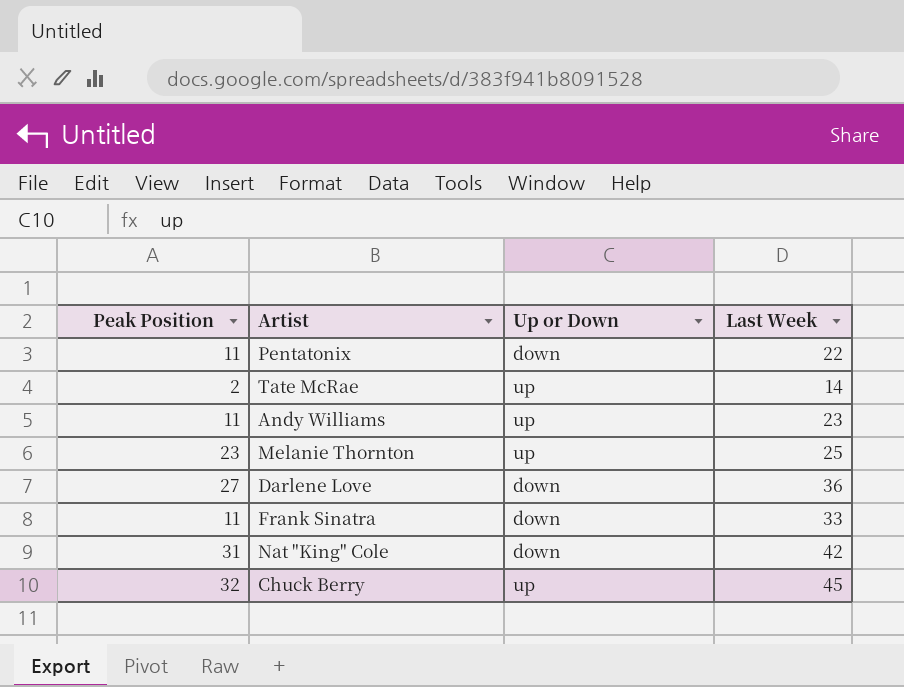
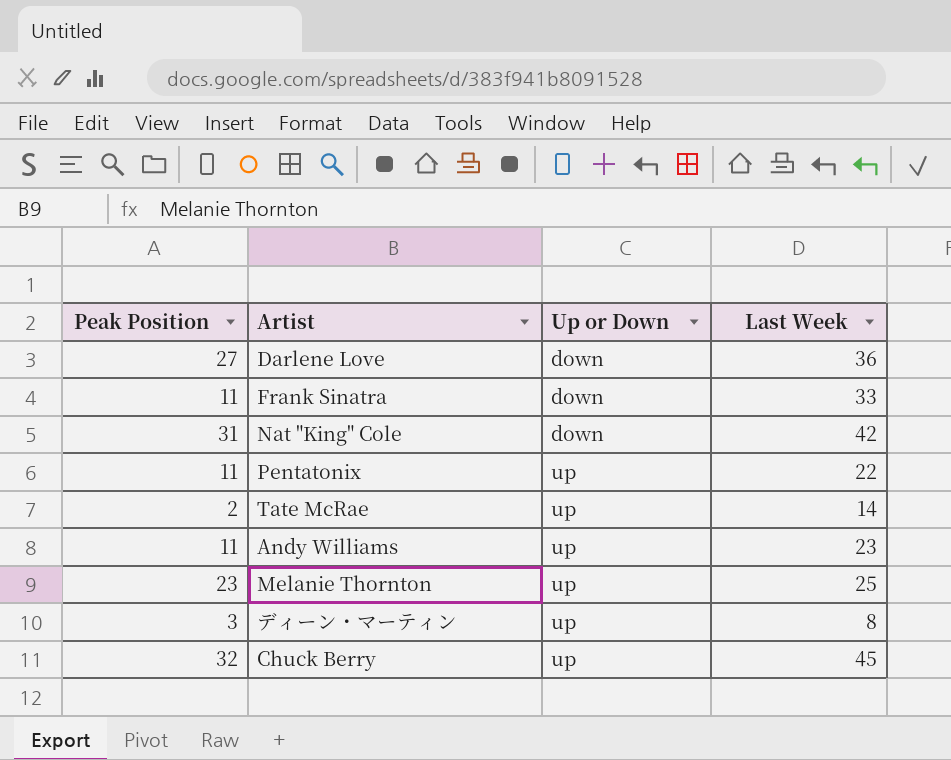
row order: none -> Up or Down ascending
Pentatonix | Up or Down: down -> up
row ディーン・マーティン: none -> 3 | up | 8

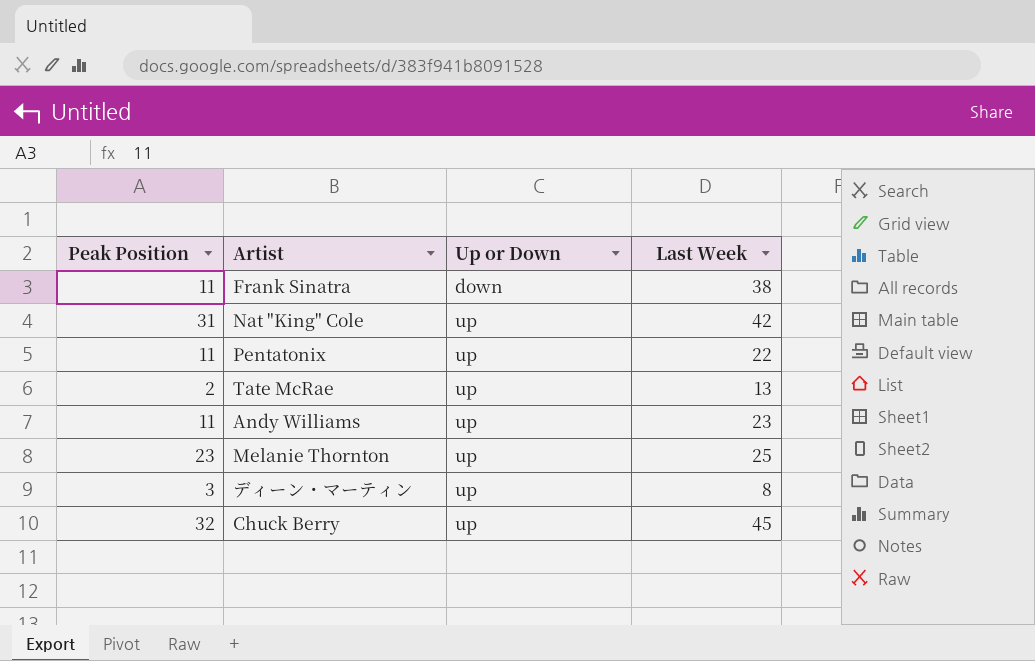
row Darlene Love: 27 | down | 36 -> none
Frank Sinatra | Last Week: 33 -> 38
Nat "King" Cole | Up or Down: down -> up
Tate McRae | Last Week: 14 -> 13

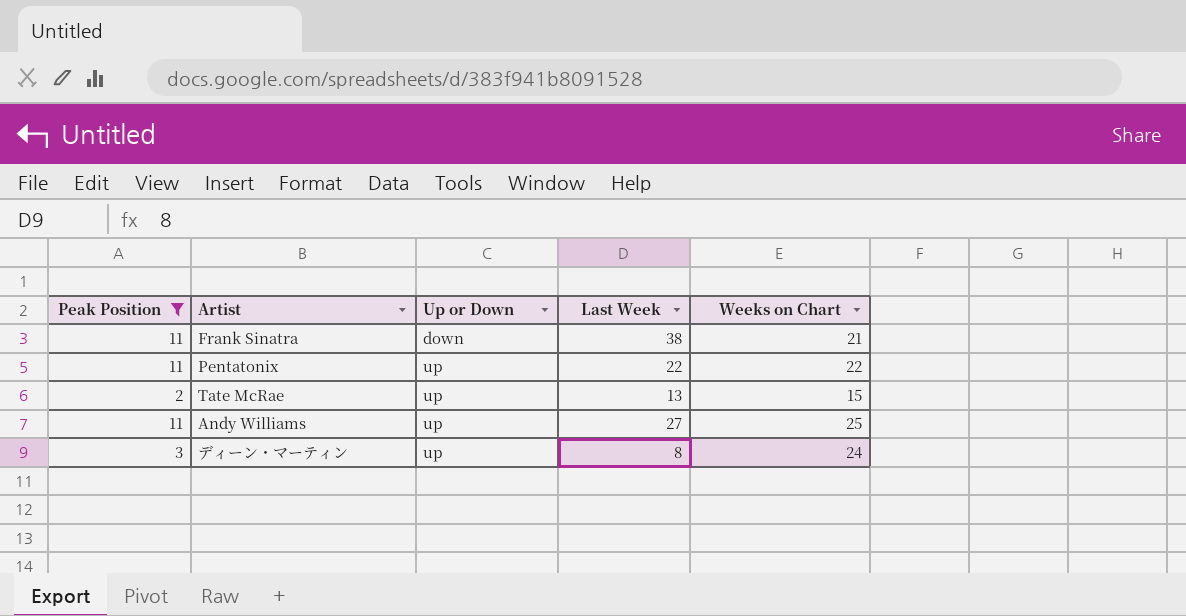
filter: none -> Peak Position <= 11
column Weeks on Chart | position: none -> 5
Andy Williams | Last Week: 23 -> 27

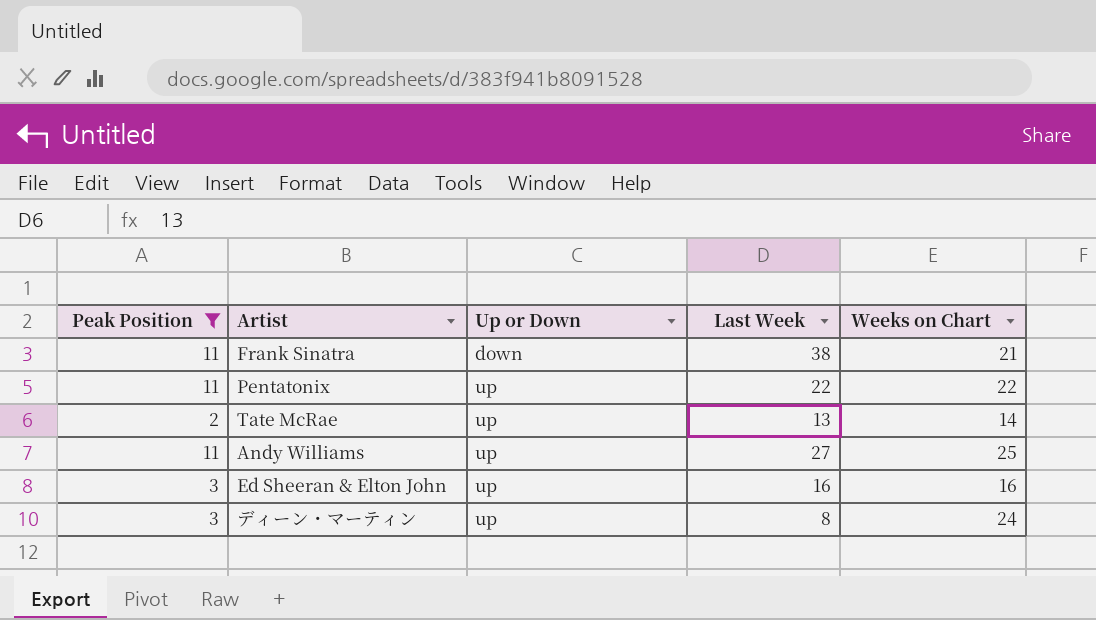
Tate McRae | Weeks on Chart: 15 -> 14
row Ed Sheeran & Elton John: none -> 3 | up | 16 | 16

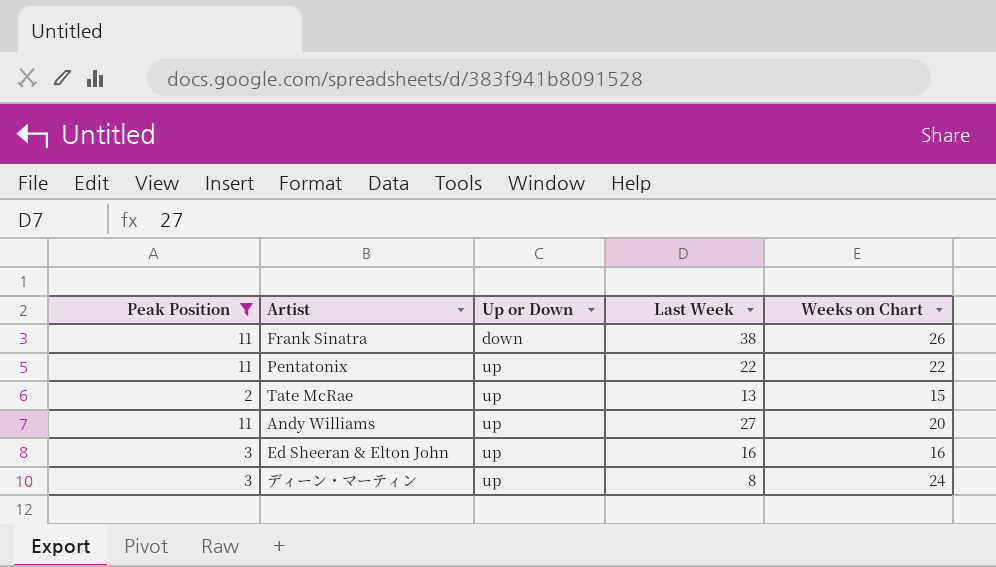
Frank Sinatra | Weeks on Chart: 21 -> 26
Tate McRae | Weeks on Chart: 14 -> 15
Andy Williams | Weeks on Chart: 25 -> 20

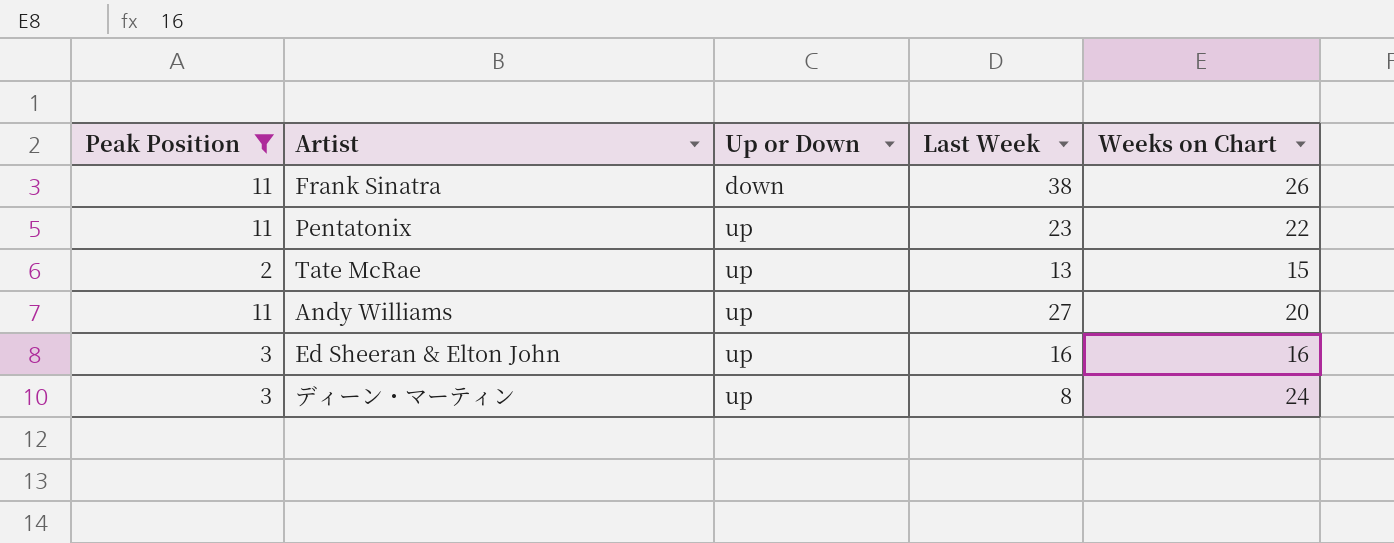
Pentatonix | Last Week: 22 -> 23

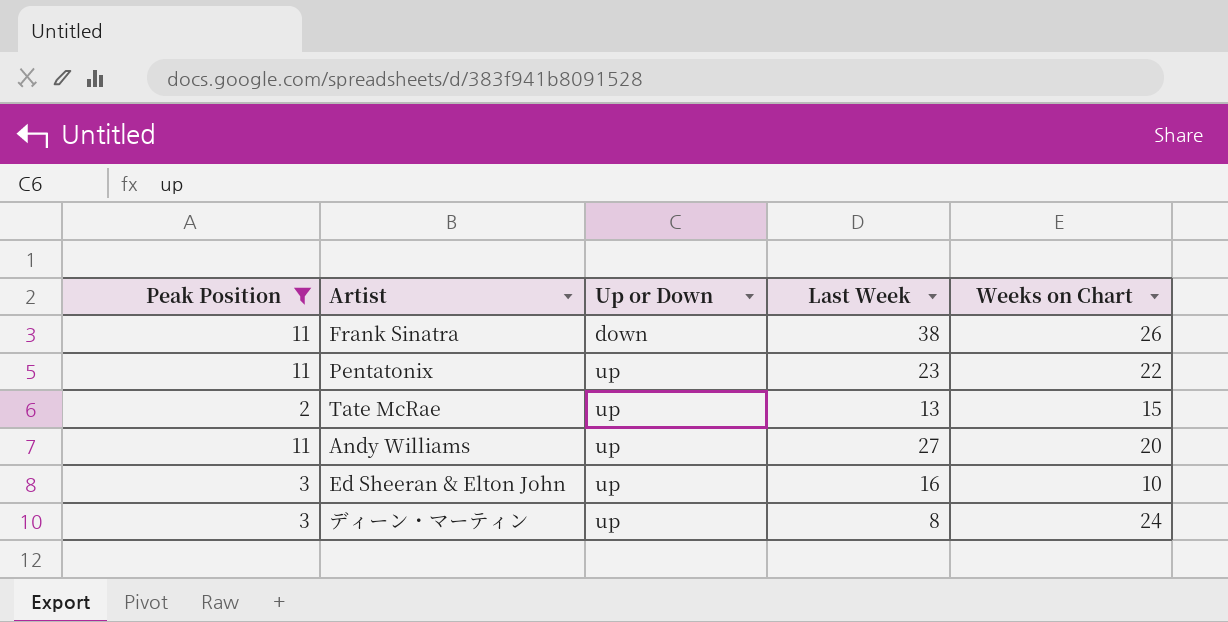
Ed Sheeran & Elton John | Weeks on Chart: 16 -> 10

